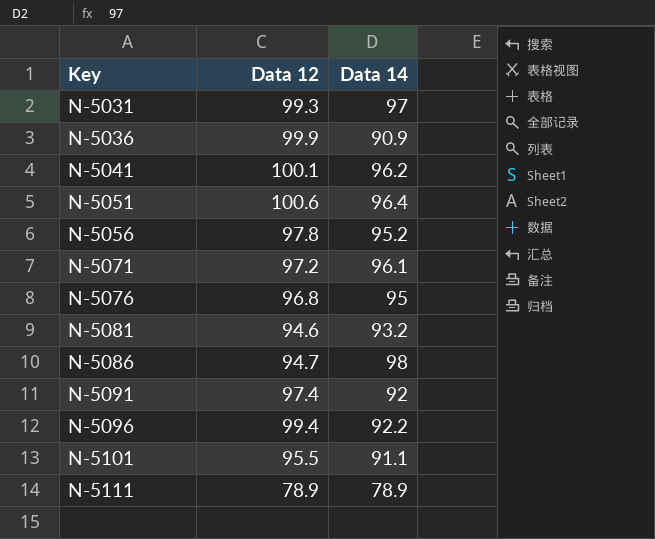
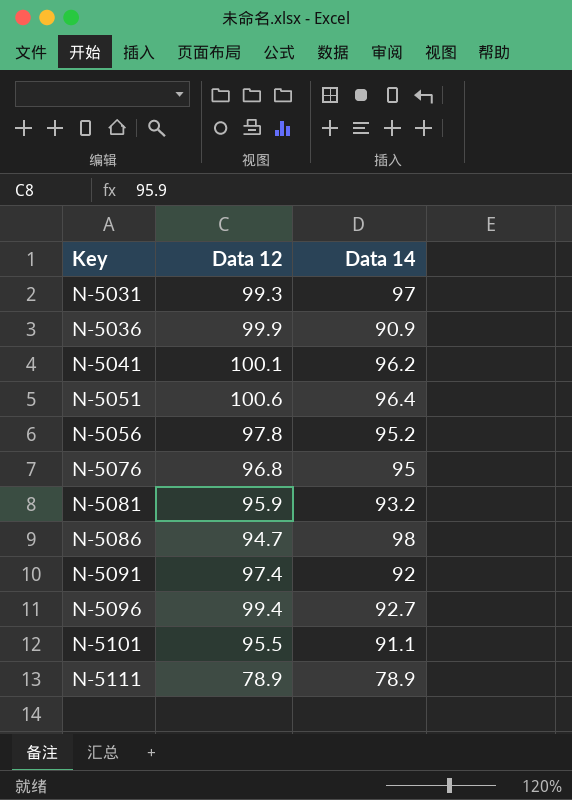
row N-5071: 97.2 | 96.1 -> none
N-5081 | Data 12: 94.6 -> 95.9
N-5096 | Data 14: 92.2 -> 92.7

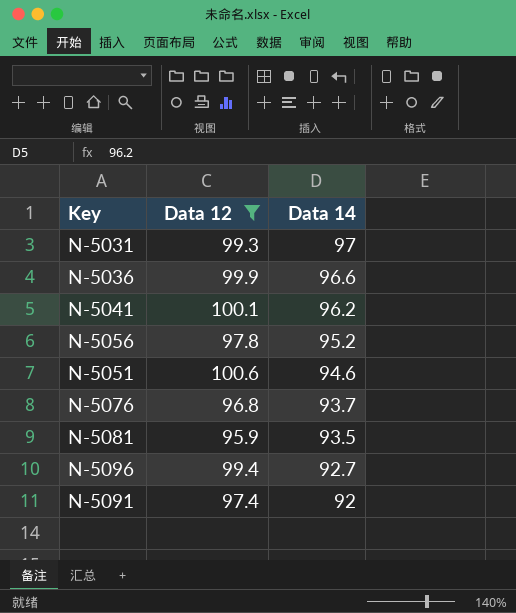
filter: none -> Data 12 >= 95.9
row order: Key ascending -> Data 14 descending
N-5036 | Data 14: 90.9 -> 96.6
N-5051 | Data 14: 96.4 -> 94.6
N-5076 | Data 14: 95 -> 93.7
N-5081 | Data 14: 93.2 -> 93.5

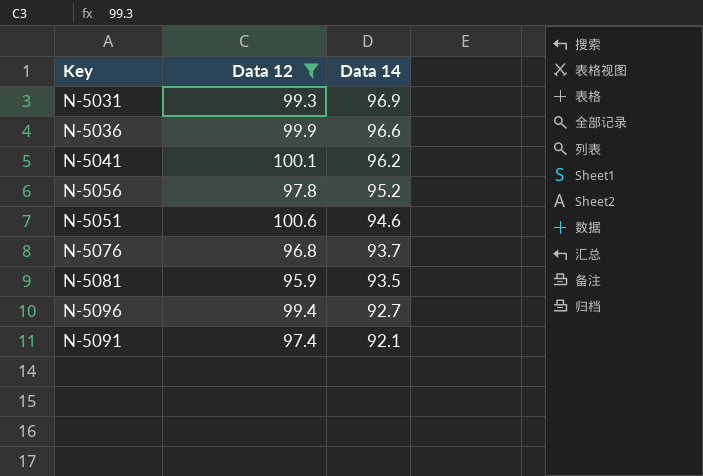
N-5031 | Data 14: 97 -> 96.9
N-5091 | Data 14: 92 -> 92.1

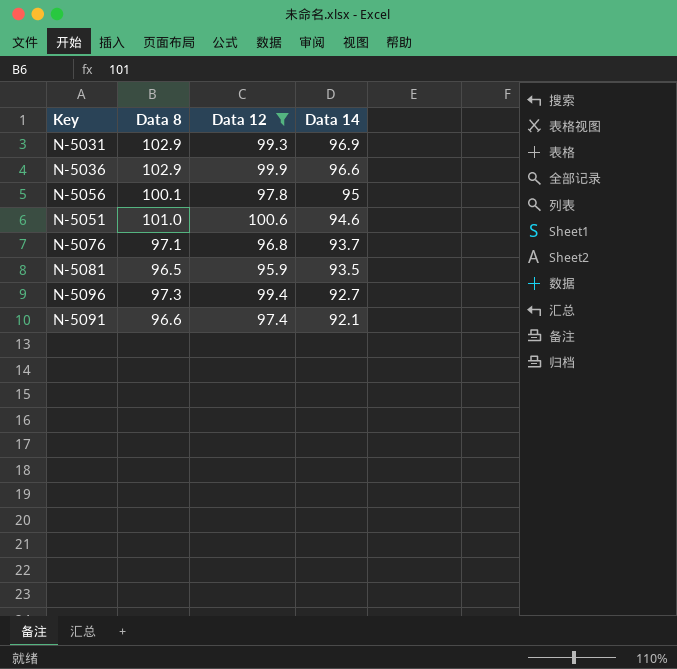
column Data 8 | position: none -> 2
row N-5041: 100.1 | 96.2 -> none
N-5056 | Data 14: 95.2 -> 95

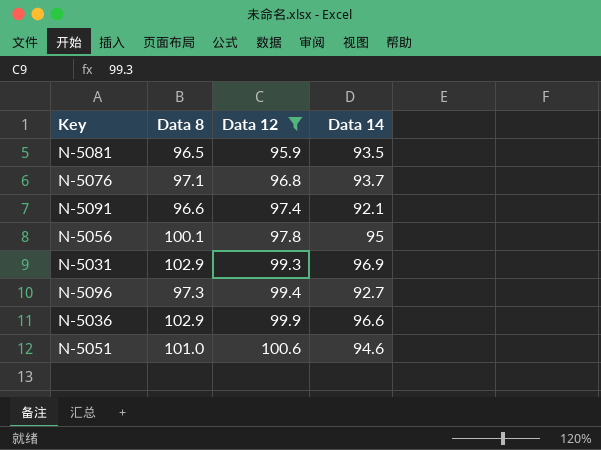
row order: Data 14 descending -> Data 12 ascending

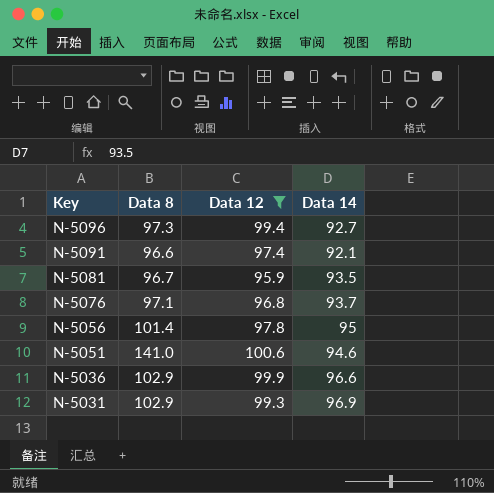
row order: Data 12 ascending -> Key descending
N-5081 | Data 8: 96.5 -> 96.7
N-5056 | Data 8: 100.1 -> 101.4
N-5051 | Data 8: 101.0 -> 141.0

